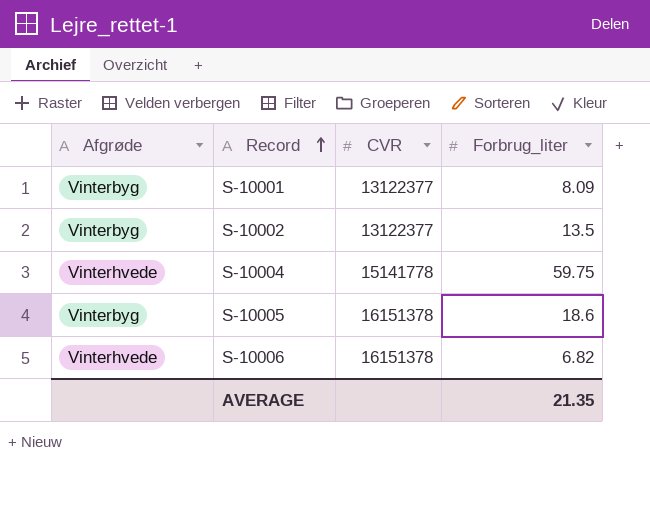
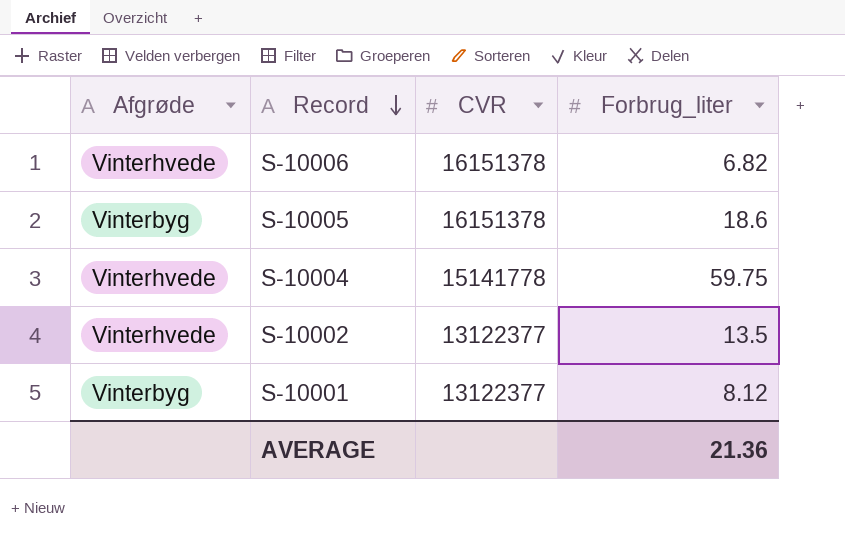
row order: Record ascending -> Record descending
S-10002 | Afgrøde: Vinterbyg -> Vinterhvede
S-10001 | Forbrug_liter: 8.09 -> 8.12
AVERAGE | Forbrug_liter: 21.35 -> 21.36

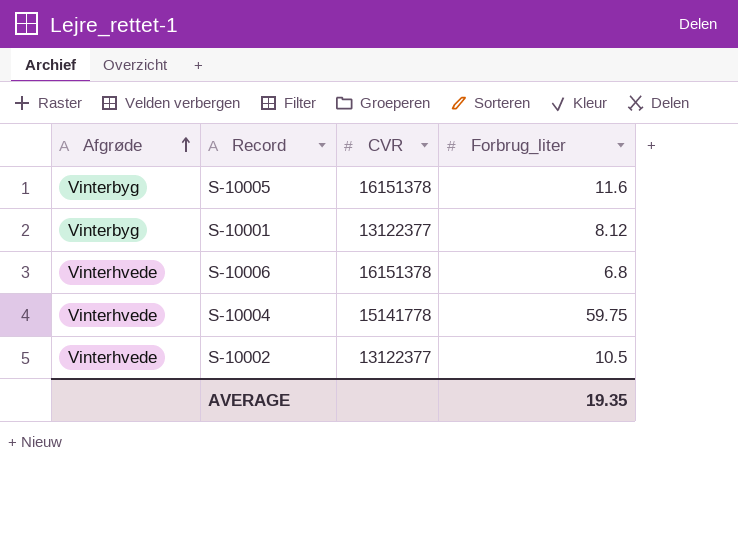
row order: Record descending -> Afgrøde ascending
S-10005 | Forbrug_liter: 18.6 -> 11.6
S-10006 | Forbrug_liter: 6.82 -> 6.8
S-10002 | Forbrug_liter: 13.5 -> 10.5
AVERAGE | Forbrug_liter: 21.36 -> 19.35

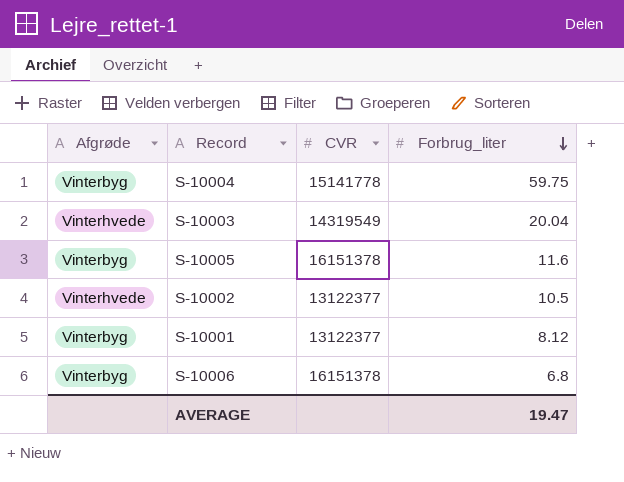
row order: Afgrøde ascending -> Forbrug_liter descending
S-10004 | Afgrøde: Vinterhvede -> Vinterbyg
row S-10003: none -> Vinterhvede | 14319549 | 20.04
S-10006 | Afgrøde: Vinterhvede -> Vinterbyg
AVERAGE | Forbrug_liter: 19.35 -> 19.47

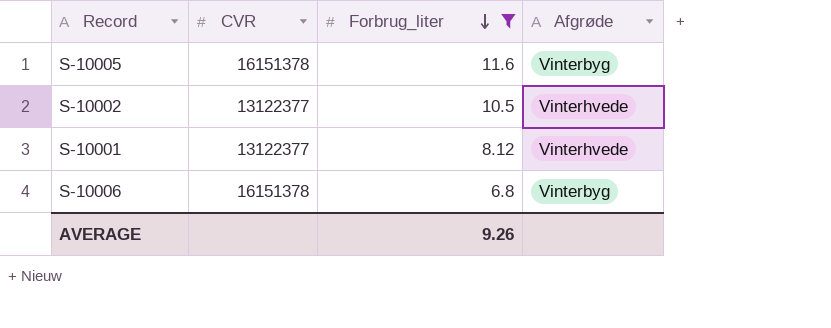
filter: none -> Forbrug_liter <= 11.6
column Afgrøde | position: 1 -> 4
S-10001 | Afgrøde: Vinterbyg -> Vinterhvede
AVERAGE | Forbrug_liter: 19.47 -> 9.26

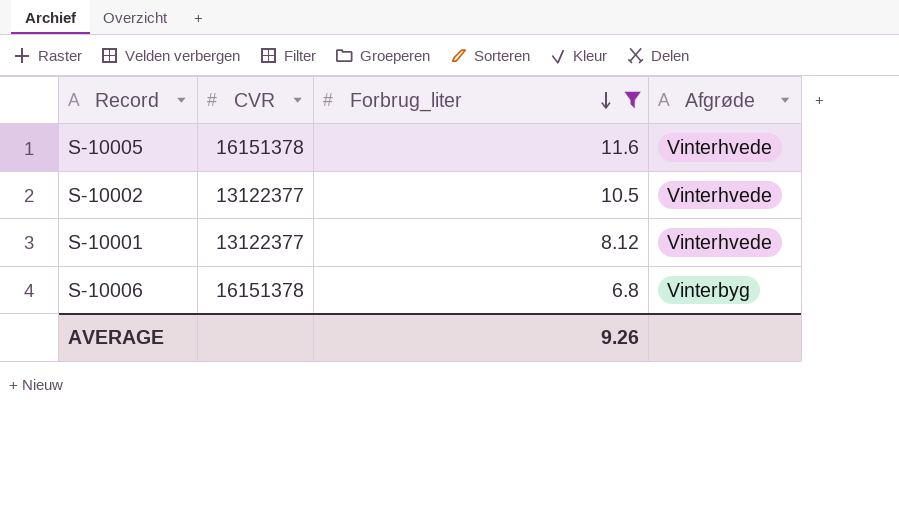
S-10005 | Afgrøde: Vinterbyg -> Vinterhvede

